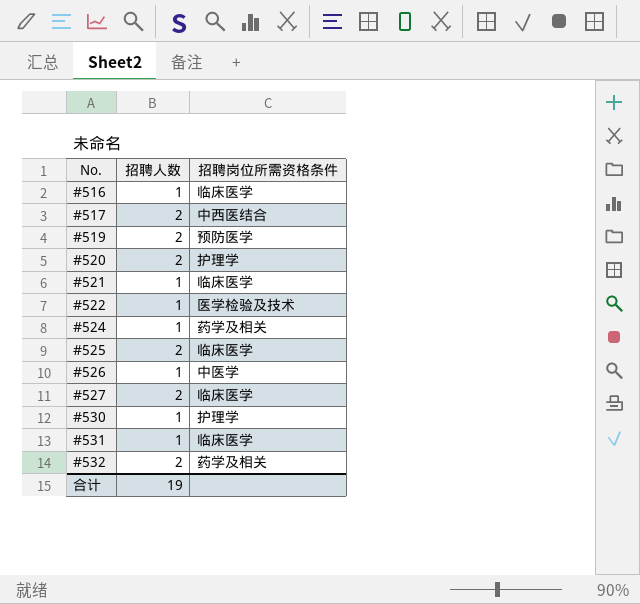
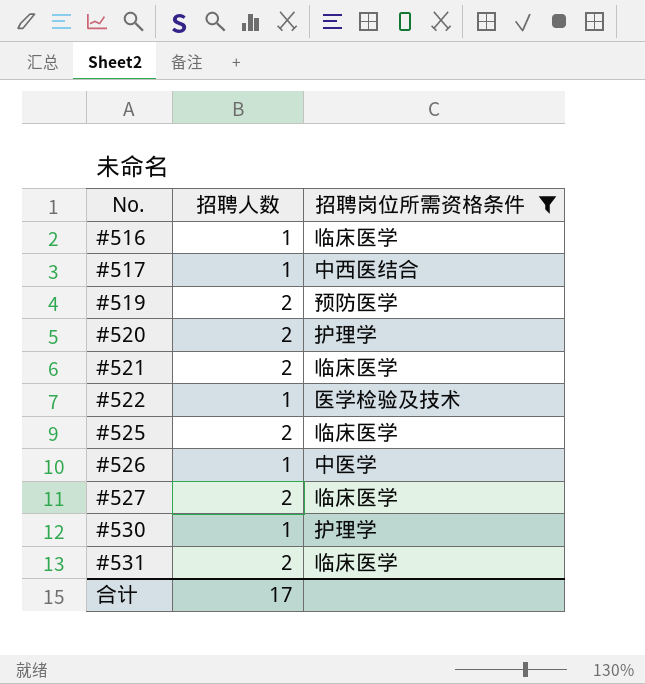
filter: none -> 招聘岗位所需资格条件 != 药学及相关
#517 | 招聘人数: 2 -> 1
#521 | 招聘人数: 1 -> 2
#531 | 招聘人数: 1 -> 2
合计 | 招聘人数: 19 -> 17

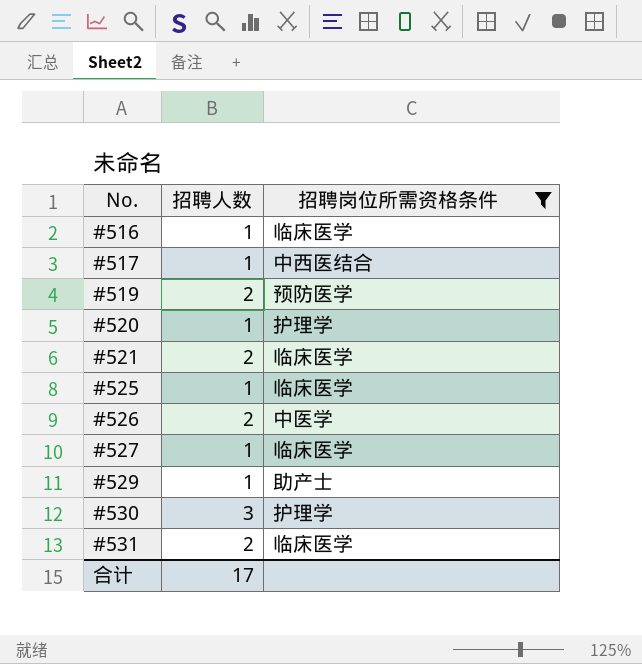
row #522: 1 | 医学检验及技术 -> none
#520 | 招聘人数: 2 -> 1
#525 | 招聘人数: 2 -> 1
#526 | 招聘人数: 1 -> 2
#527 | 招聘人数: 2 -> 1
row #529: none -> 1 | 助产士
#530 | 招聘人数: 1 -> 3

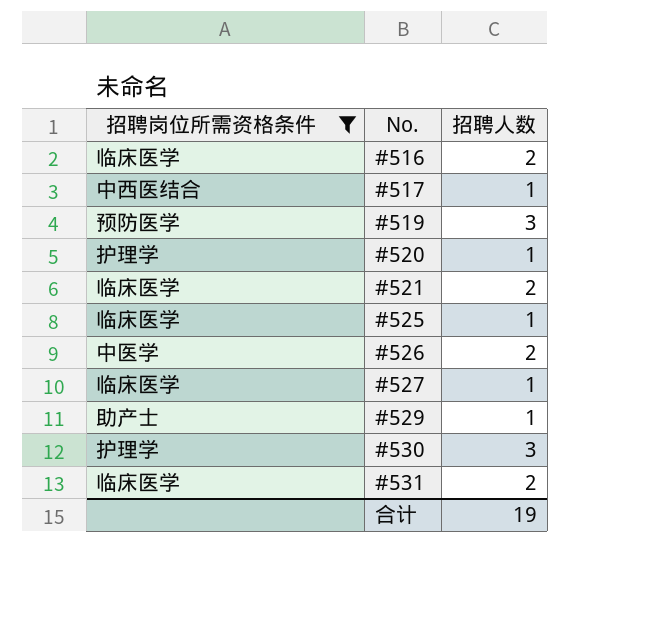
column 招聘岗位所需资格条件 | position: 3 -> 1
#516 | 招聘人数: 1 -> 2
#519 | 招聘人数: 2 -> 3
合计 | 招聘人数: 17 -> 19

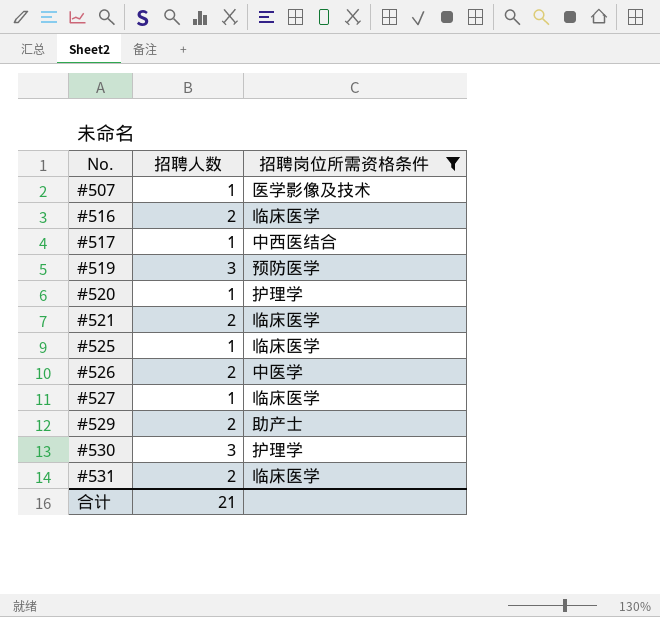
column 招聘岗位所需资格条件 | position: 1 -> 3
row #507: none -> 1 | 医学影像及技术
#529 | 招聘人数: 1 -> 2
合计 | 招聘人数: 19 -> 21

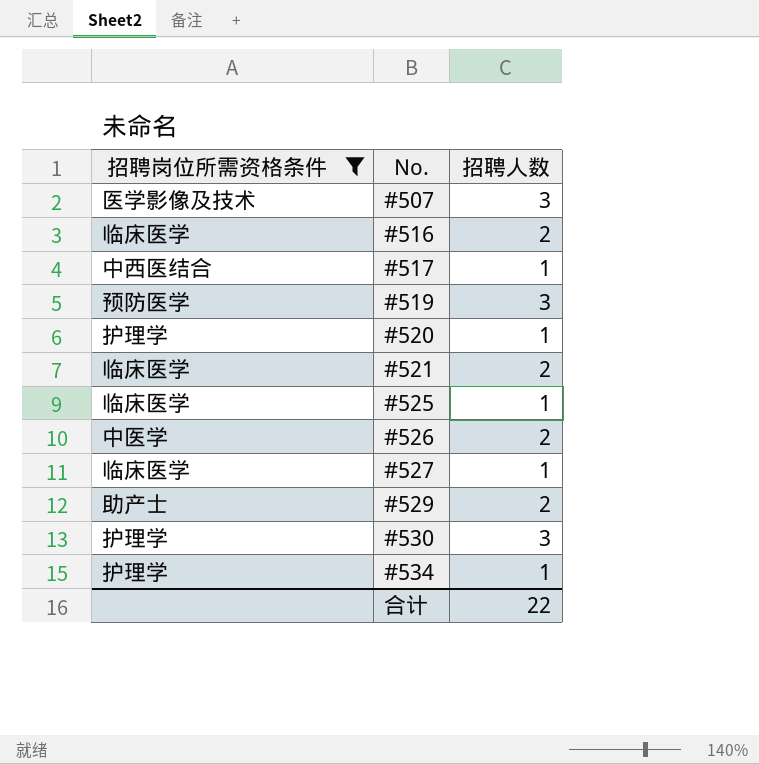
column 招聘岗位所需资格条件 | position: 3 -> 1
row #531: 2 | 临床医学 -> none
#507 | 招聘人数: 1 -> 3
row #534: none -> 护理学 | 1
合计 | 招聘人数: 21 -> 22

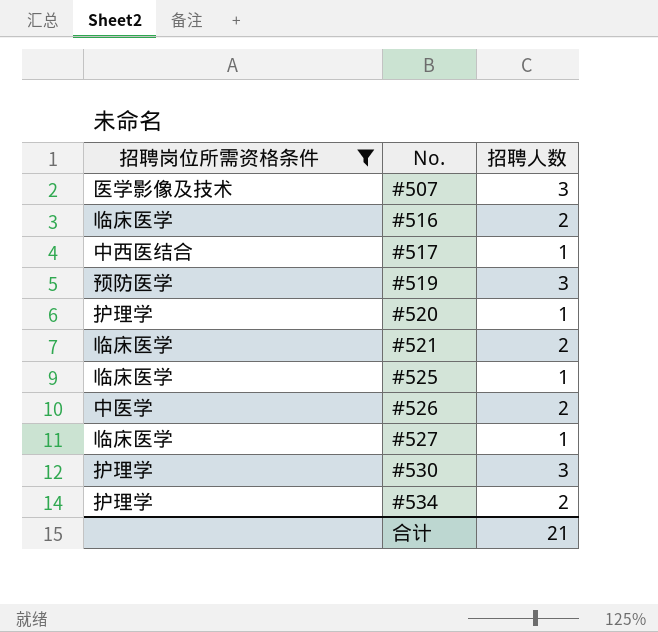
row #529: 助产士 | 2 -> none
#534 | 招聘人数: 1 -> 2
合计 | 招聘人数: 22 -> 21

